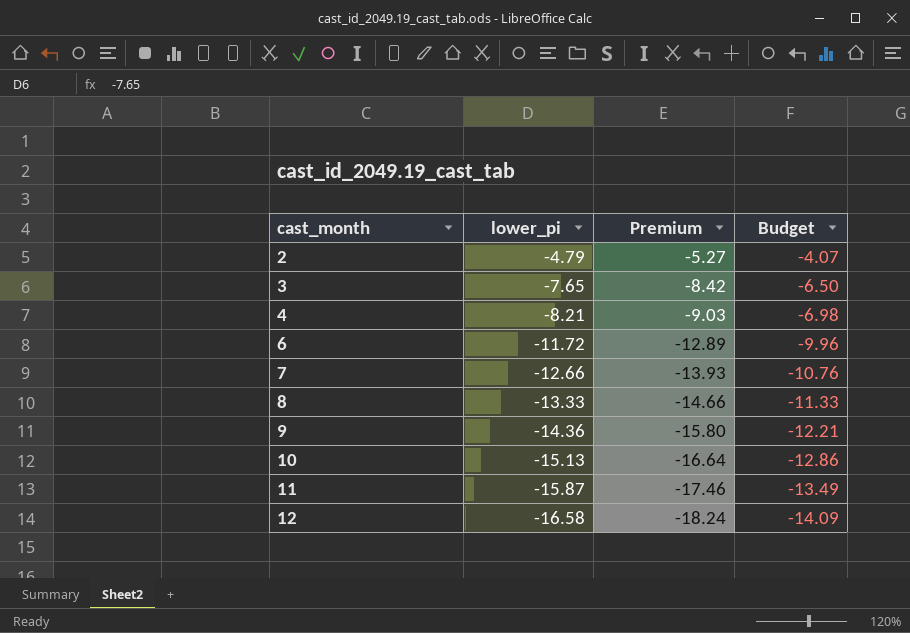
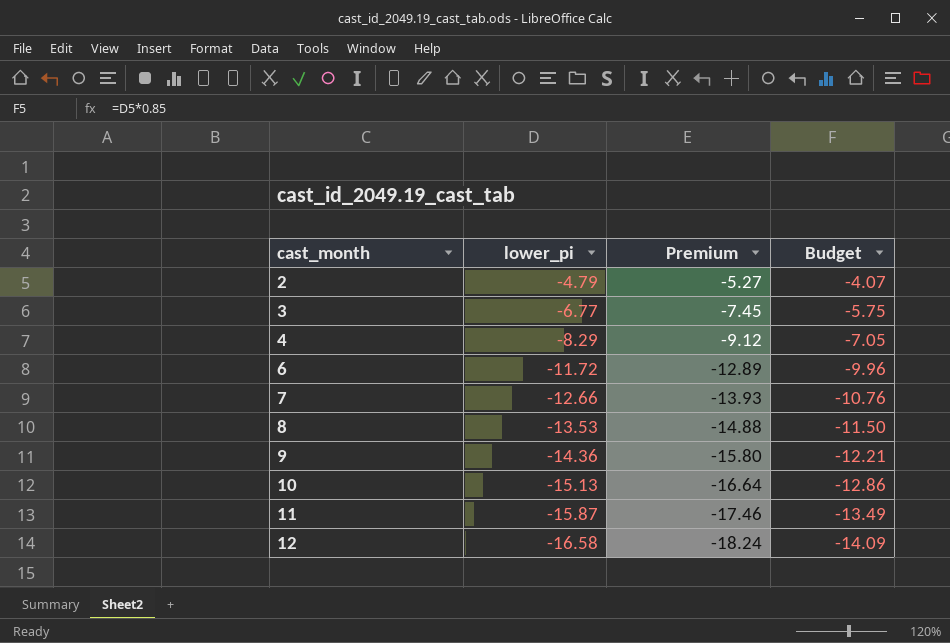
3 | lower_pi: -7.65 -> -6.77
3 | Premium: -8.42 -> -7.45
3 | Budget: -6.50 -> -5.75
4 | lower_pi: -8.21 -> -8.29
4 | Premium: -9.03 -> -9.12
4 | Budget: -6.98 -> -7.05
8 | lower_pi: -13.33 -> -13.53
8 | Premium: -14.66 -> -14.88
8 | Budget: -11.33 -> -11.50

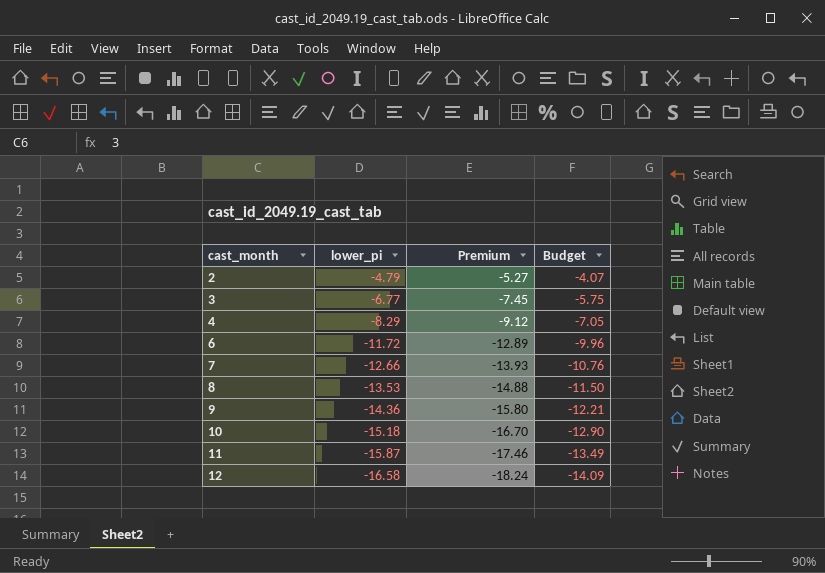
10 | lower_pi: -15.13 -> -15.18
10 | Premium: -16.64 -> -16.70
10 | Budget: -12.86 -> -12.90

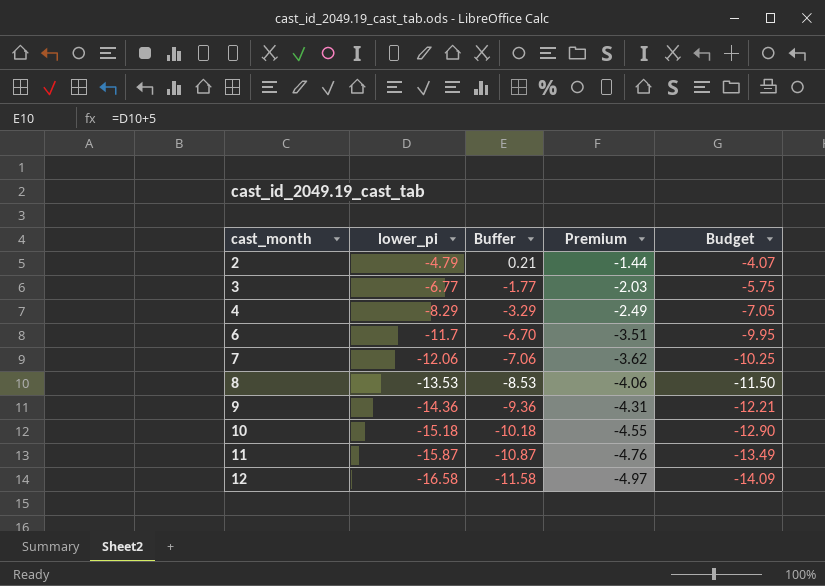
column Buffer | formula: none -> [lower_pi] + 5
column Premium | formula: [lower_pi] * 1.1 -> [lower_pi] * 0.3
6 | lower_pi: -11.72 -> -11.7
6 | Budget: -9.96 -> -9.95
7 | lower_pi: -12.66 -> -12.06
7 | Budget: -10.76 -> -10.25

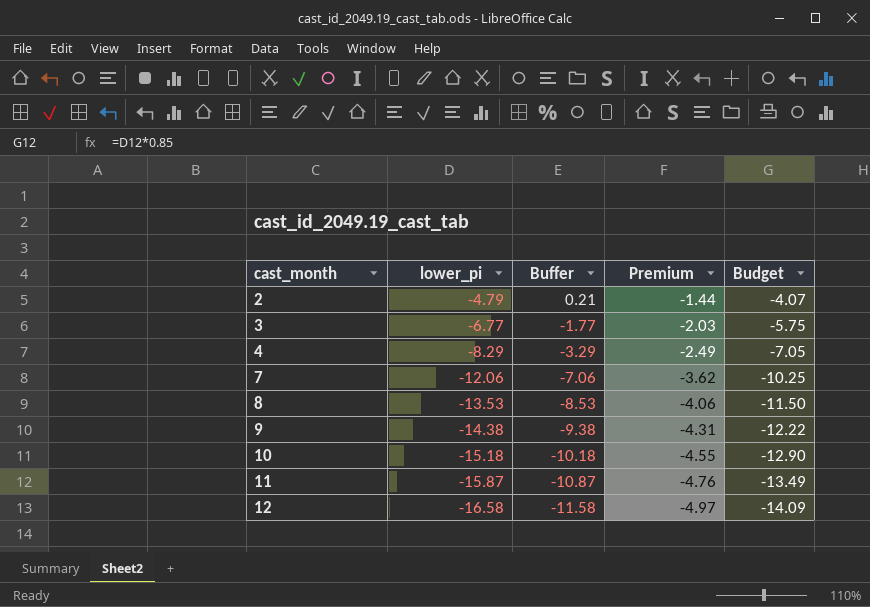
row 6: -11.7 | -6.70 | -3.51 | -9.95 -> none
9 | lower_pi: -14.36 -> -14.38
9 | Buffer: -9.36 -> -9.38
9 | Budget: -12.21 -> -12.22

